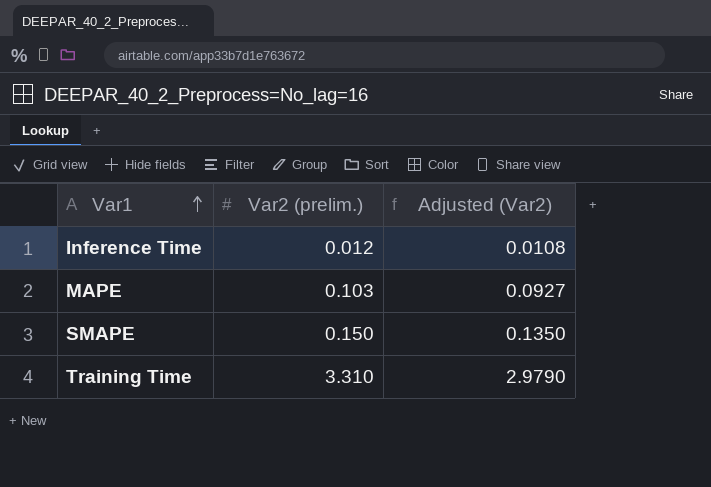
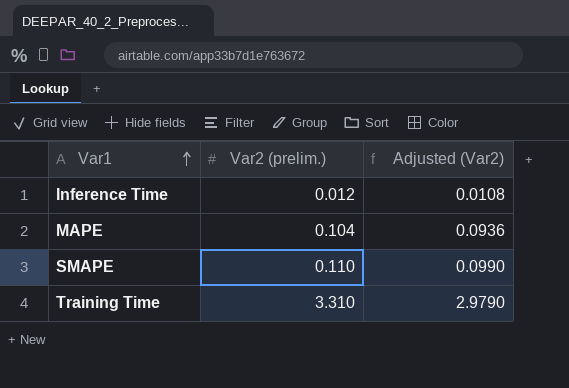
MAPE | Var2 (prelim.): 0.103 -> 0.104
MAPE | Adjusted (Var2): 0.0927 -> 0.0936
SMAPE | Var2 (prelim.): 0.150 -> 0.110
SMAPE | Adjusted (Var2): 0.1350 -> 0.0990

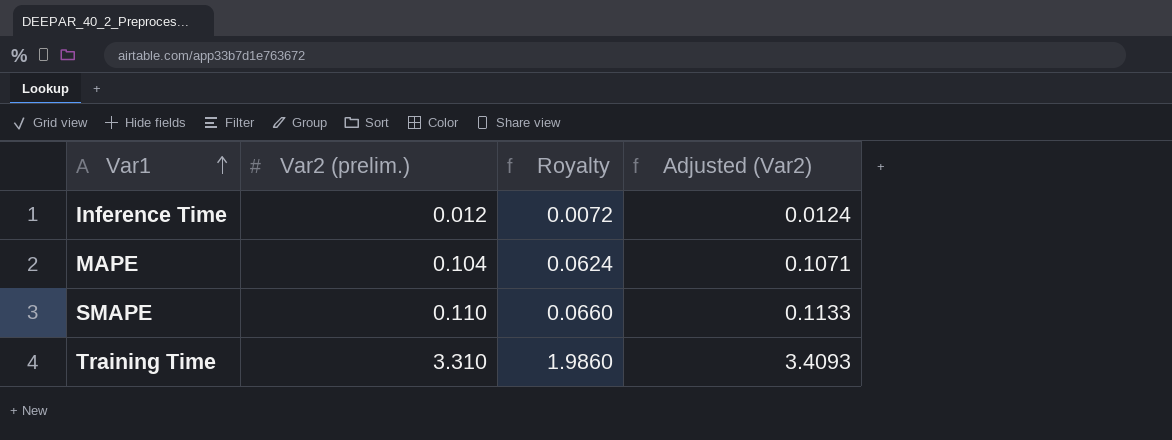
column Royalty | formula: none -> [Var2 (prelim.)] * 0.6
column Adjusted (Var2) | formula: [Var2 (prelim.)] * 0.9 -> [Var2 (prelim.)] * 1.03

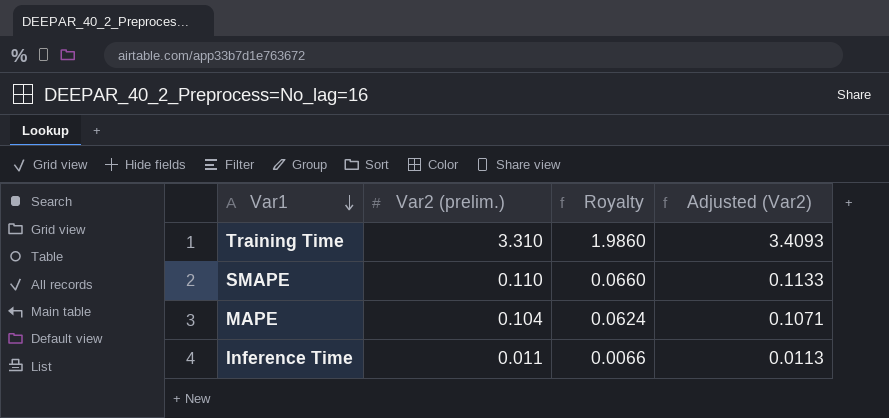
row order: Var1 ascending -> Var1 descending
Inference Time | Var2 (prelim.): 0.012 -> 0.011
Inference Time | Royalty: 0.0072 -> 0.0066
Inference Time | Adjusted (Var2): 0.0124 -> 0.0113

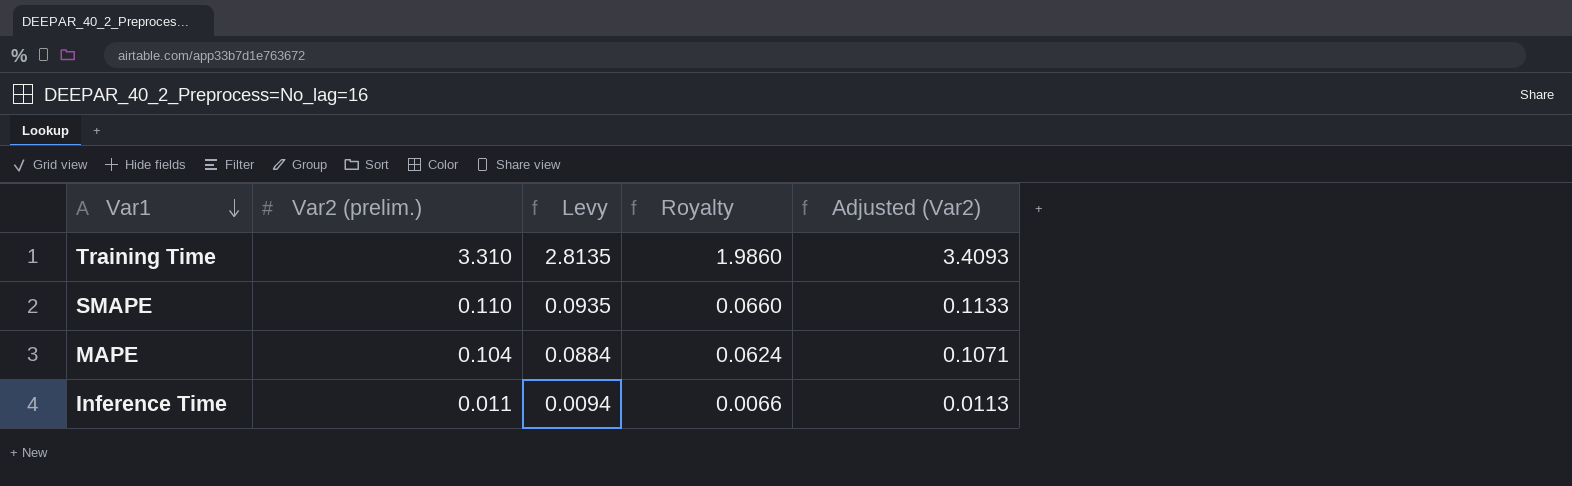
column Levy | formula: none -> [Var2 (prelim.)] * 0.85

